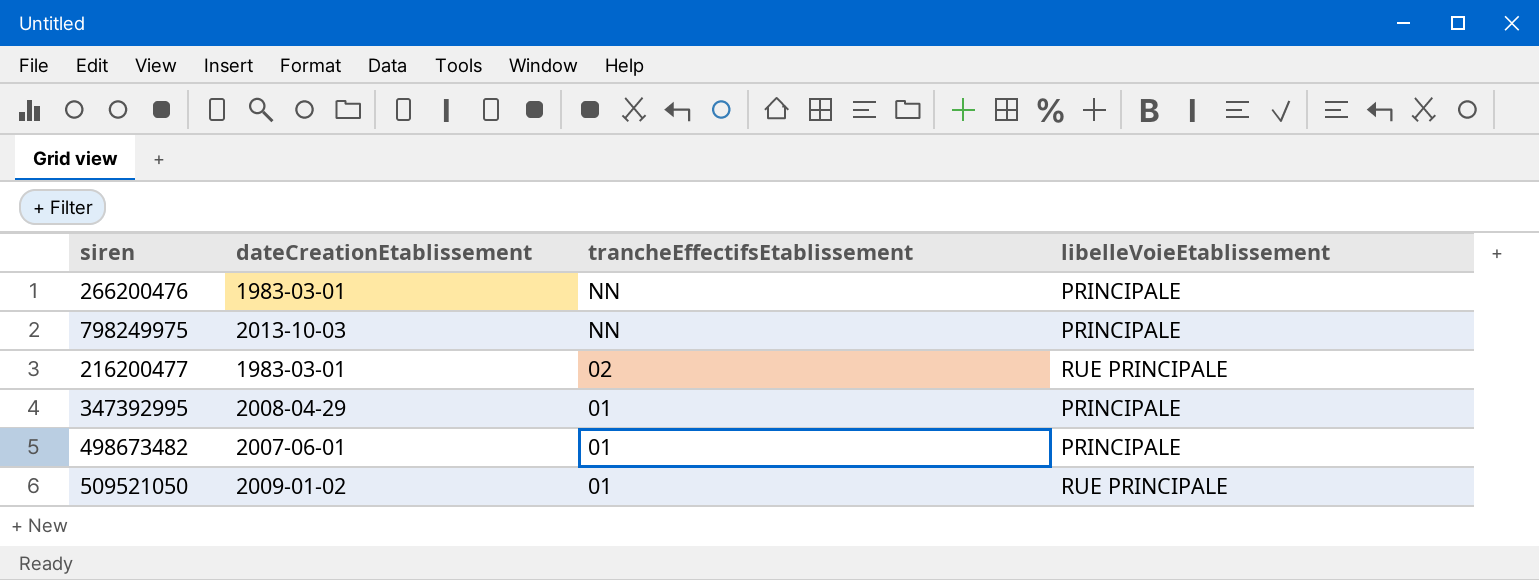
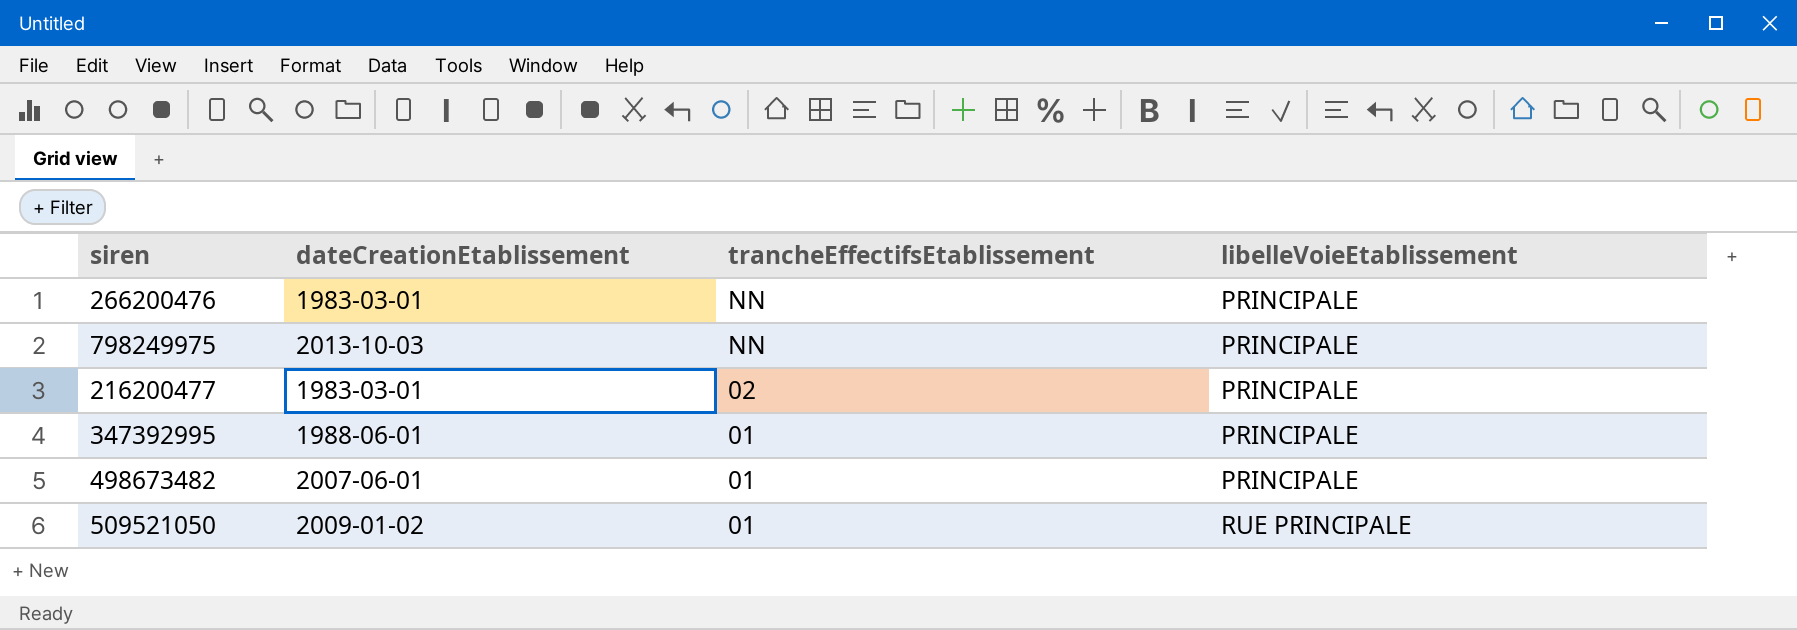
216200477 | libelleVoieEtablissement: RUE PRINCIPALE -> PRINCIPALE
347392995 | dateCreationEtablissement: 2008-04-29 -> 1988-06-01

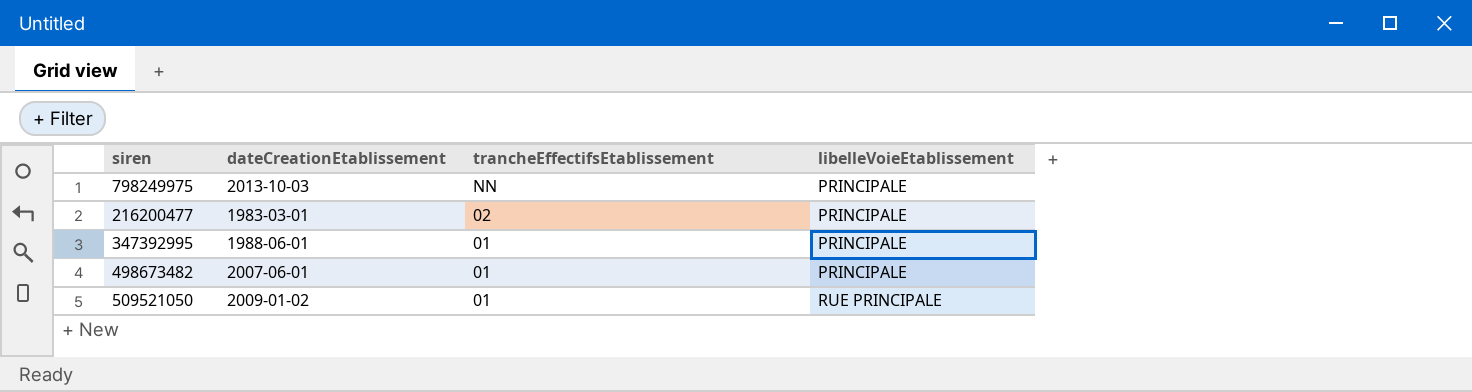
row 266200476: 1983-03-01 | NN | PRINCIPALE -> none

